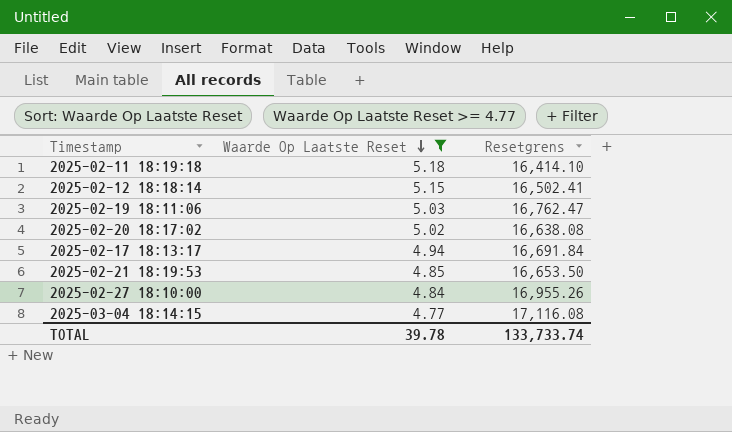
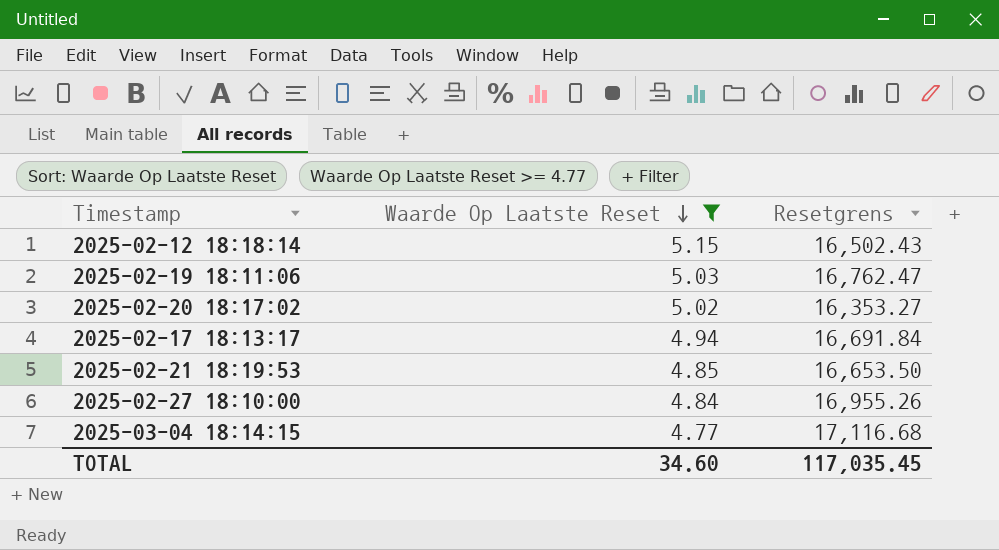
row 2025-02-11 18:19:18: 5.18 | 16,414.10 -> none
2025-02-12 18:18:14 | Resetgrens: 16,502.41 -> 16,502.43
2025-02-20 18:17:02 | Resetgrens: 16,638.08 -> 16,353.27
2025-03-04 18:14:15 | Resetgrens: 17,116.08 -> 17,116.68
TOTAL | Waarde Op Laatste Reset: 39.78 -> 34.60
TOTAL | Resetgrens: 133,733.74 -> 117,035.45

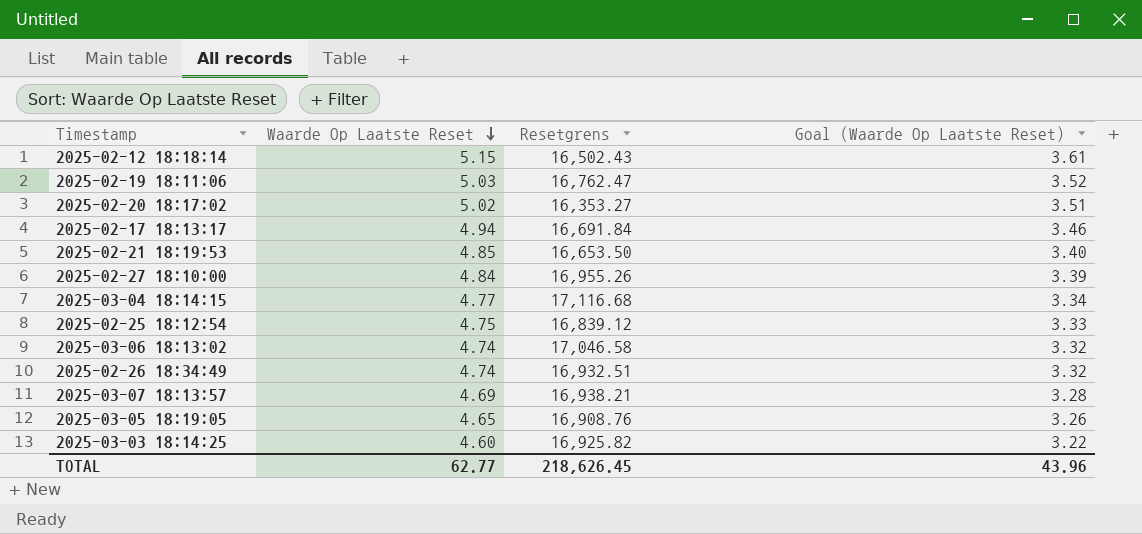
filter: Waarde Op Laatste Reset >= 4.77 -> none
column Goal (Waarde Op Laatste Reset) | formula: none -> [Waarde Op Laatste Reset] * 0.7
TOTAL | Waarde Op Laatste Reset: 34.60 -> 62.77
TOTAL | Resetgrens: 117,035.45 -> 218,626.45

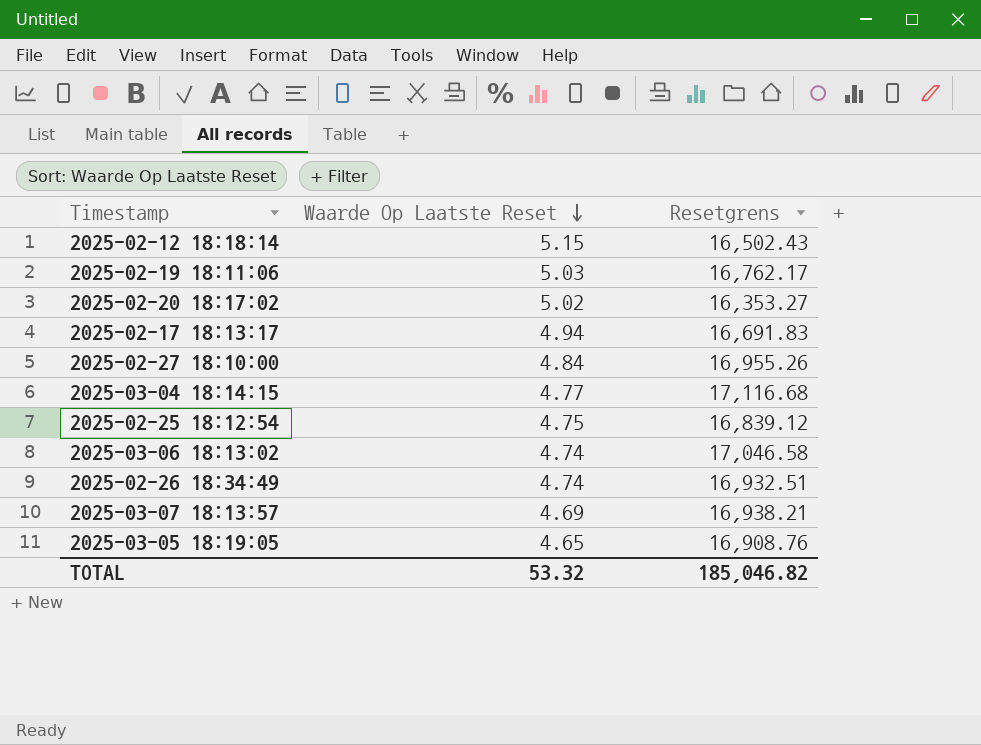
column Goal (Waarde Op Laatste Reset) | formula: [Waarde Op Laatste Reset] * 0.7 -> none
row 2025-02-21 18:19:53: 4.85 | 16,653.50 | 3.40 -> none
row 2025-03-03 18:14:25: 4.60 | 16,925.82 | 3.22 -> none
2025-02-19 18:11:06 | Resetgrens: 16,762.47 -> 16,762.17
2025-02-17 18:13:17 | Resetgrens: 16,691.84 -> 16,691.83
TOTAL | Waarde Op Laatste Reset: 62.77 -> 53.32
TOTAL | Resetgrens: 218,626.45 -> 185,046.82

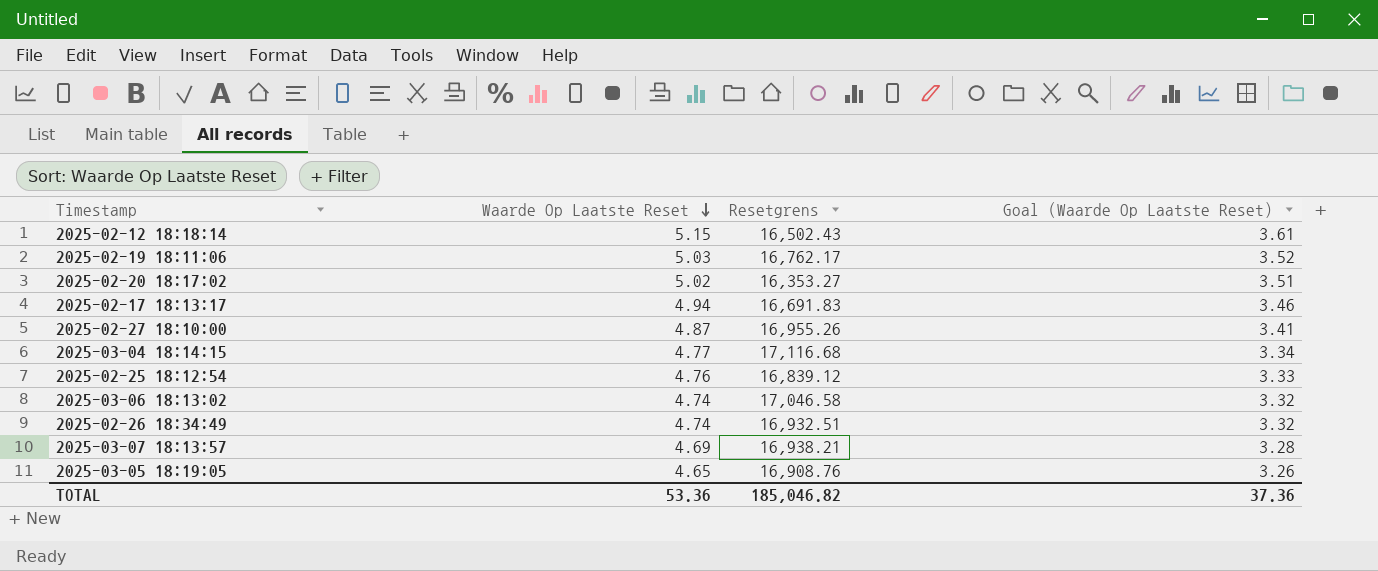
column Goal (Waarde Op Laatste Reset) | formula: none -> [Waarde Op Laatste Reset] * 0.7
2025-02-27 18:10:00 | Waarde Op Laatste Reset: 4.84 -> 4.87
2025-02-25 18:12:54 | Waarde Op Laatste Reset: 4.75 -> 4.76
TOTAL | Waarde Op Laatste Reset: 53.32 -> 53.36

